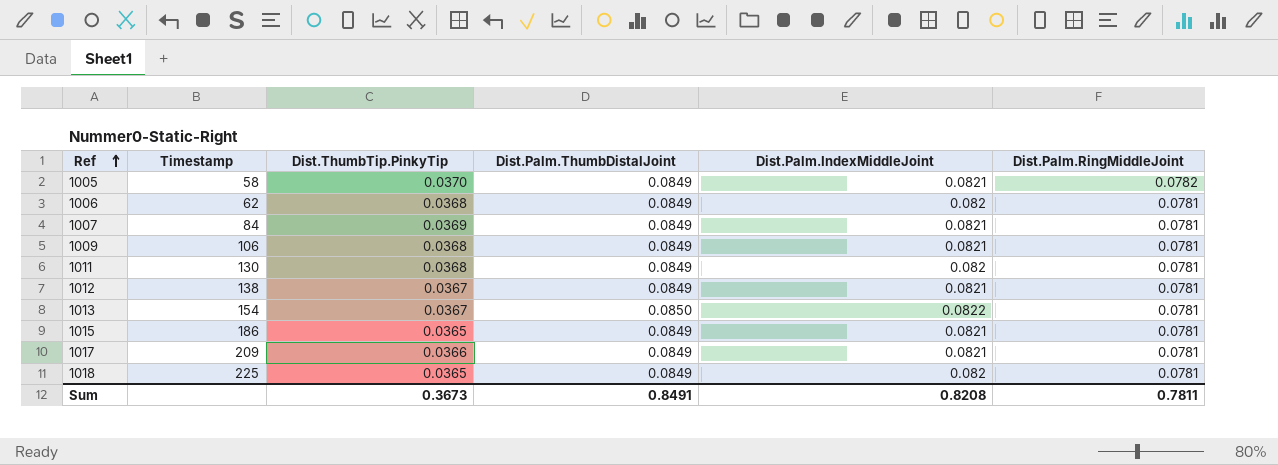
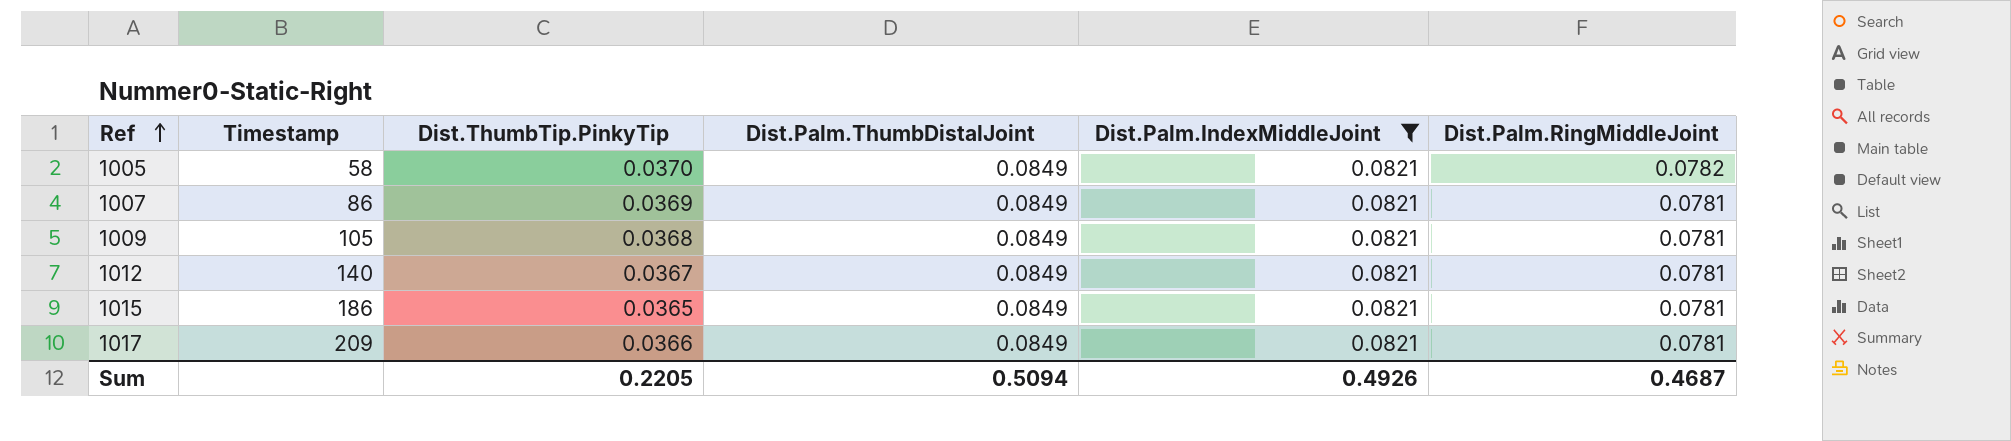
filter: none -> Dist.Palm.IndexMiddleJoint = 0.0821
1007 | Timestamp: 84 -> 86
1009 | Timestamp: 106 -> 105
1012 | Timestamp: 138 -> 140
Sum | Dist.ThumbTip.PinkyTip: 0.3673 -> 0.2205
Sum | Dist.Palm.ThumbDistalJoint: 0.8491 -> 0.5094
Sum | Dist.Palm.IndexMiddleJoint: 0.8208 -> 0.4926
Sum | Dist.Palm.RingMiddleJoint: 0.7811 -> 0.4687

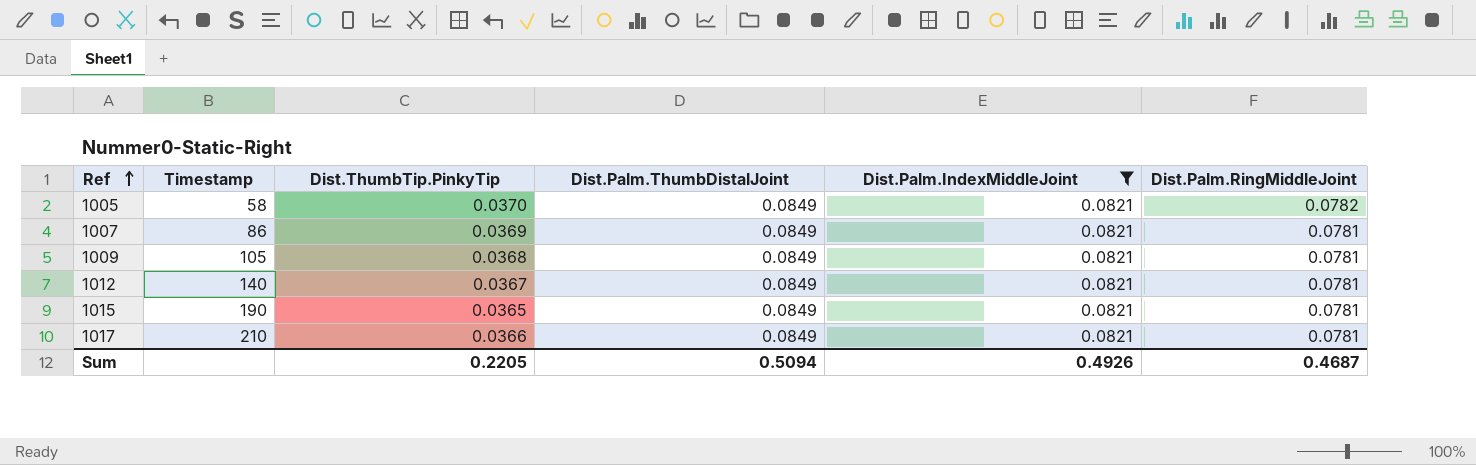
1015 | Timestamp: 186 -> 190
1017 | Timestamp: 209 -> 210

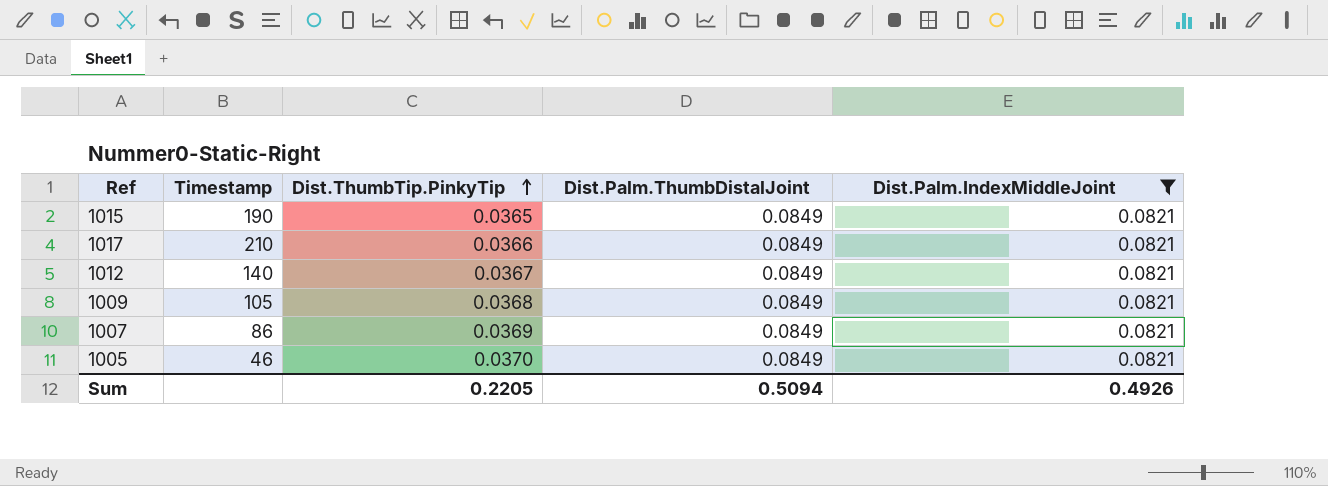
row order: Ref ascending -> Dist.ThumbTip.PinkyTip ascending
column Dist.Palm.RingMiddleJoint | position: 6 -> none
1005 | Timestamp: 58 -> 46

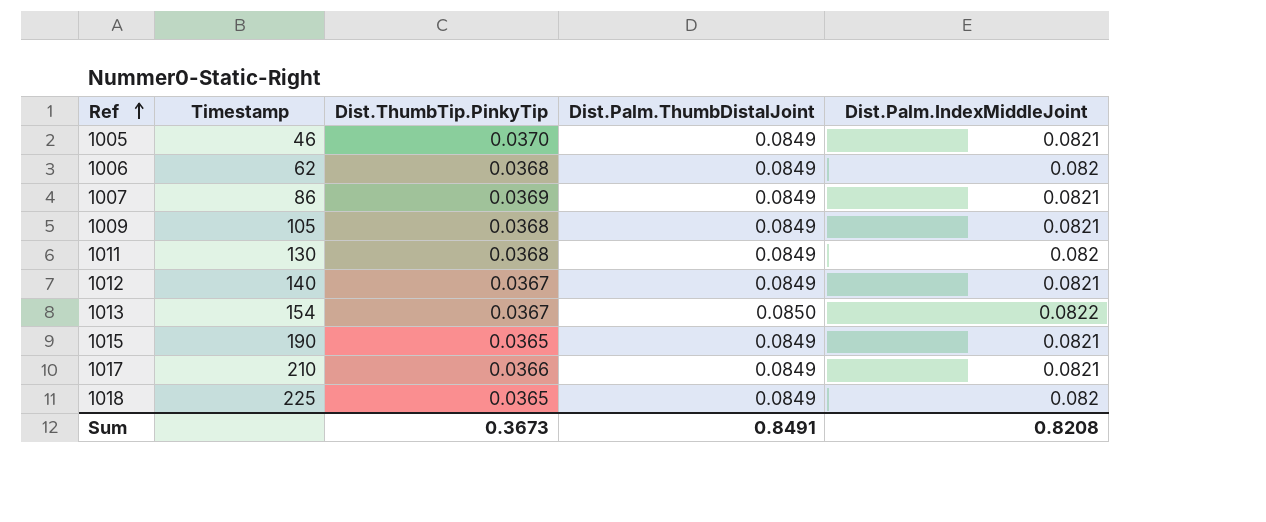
filter: Dist.Palm.IndexMiddleJoint = 0.0821 -> none
row order: Dist.ThumbTip.PinkyTip ascending -> Ref ascending
Sum | Dist.ThumbTip.PinkyTip: 0.2205 -> 0.3673
Sum | Dist.Palm.ThumbDistalJoint: 0.5094 -> 0.8491
Sum | Dist.Palm.IndexMiddleJoint: 0.4926 -> 0.8208

